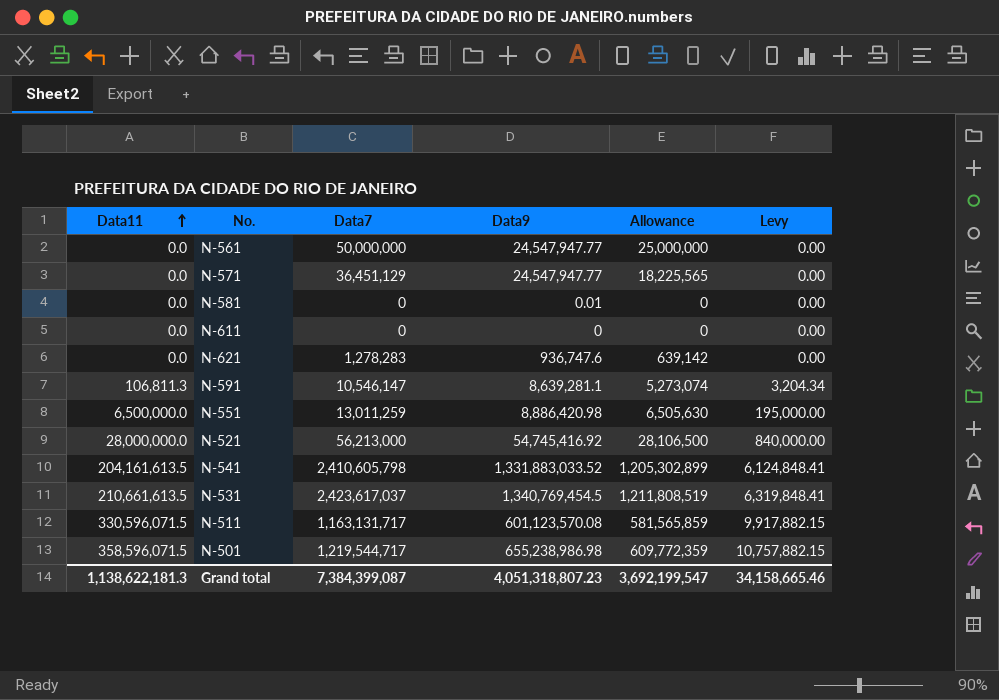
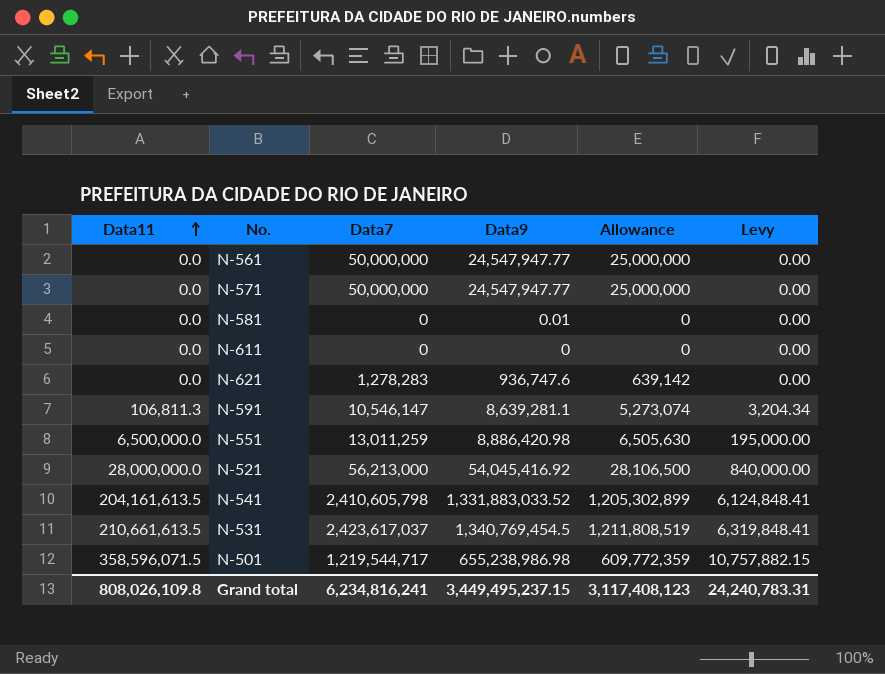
row N-511: 330,596,071.5 | 1,163,131,717 | 601,123,570.08 | 581,565,859 | 9,917,882.15 -> none
N-571 | Data7: 36,451,129 -> 50,000,000
N-571 | Allowance: 18,225,565 -> 25,000,000
N-521 | Data9: 54,745,416.92 -> 54,045,416.92
Grand total | Data11: 1,138,622,181.3 -> 808,026,109.8
Grand total | Data7: 7,384,399,087 -> 6,234,816,241
Grand total | Data9: 4,051,318,807.23 -> 3,449,495,237.15
Grand total | Allowance: 3,692,199,547 -> 3,117,408,123
Grand total | Levy: 34,158,665.46 -> 24,240,783.31

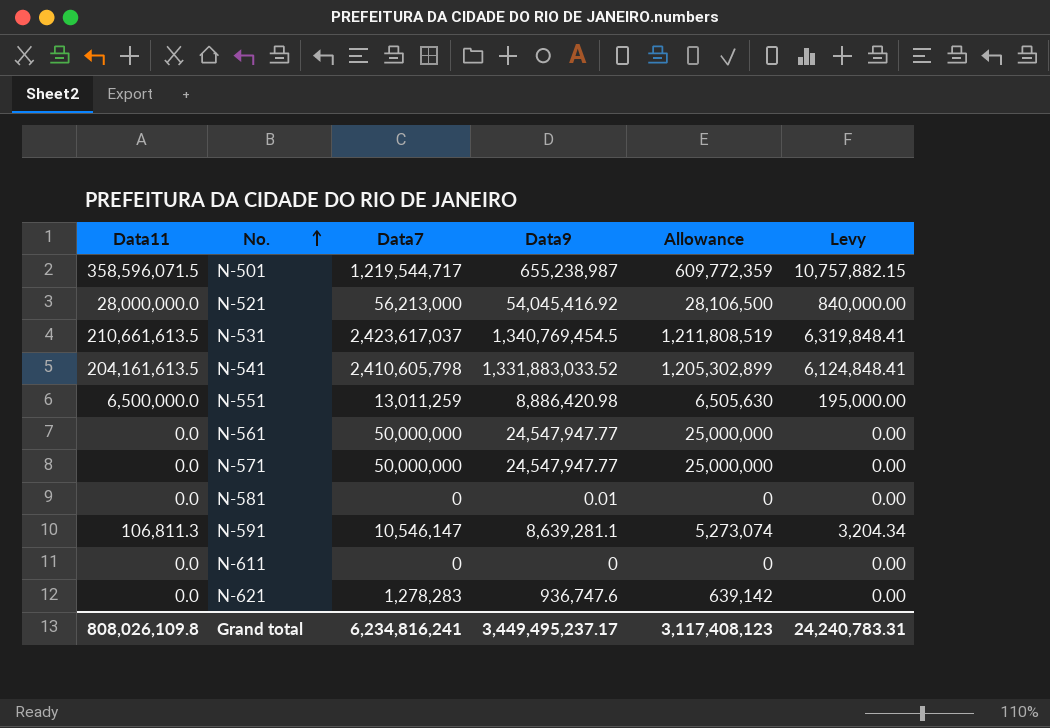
row order: Data11 ascending -> No. ascending
N-501 | Data9: 655,238,986.98 -> 655,238,987
Grand total | Data9: 3,449,495,237.15 -> 3,449,495,237.17

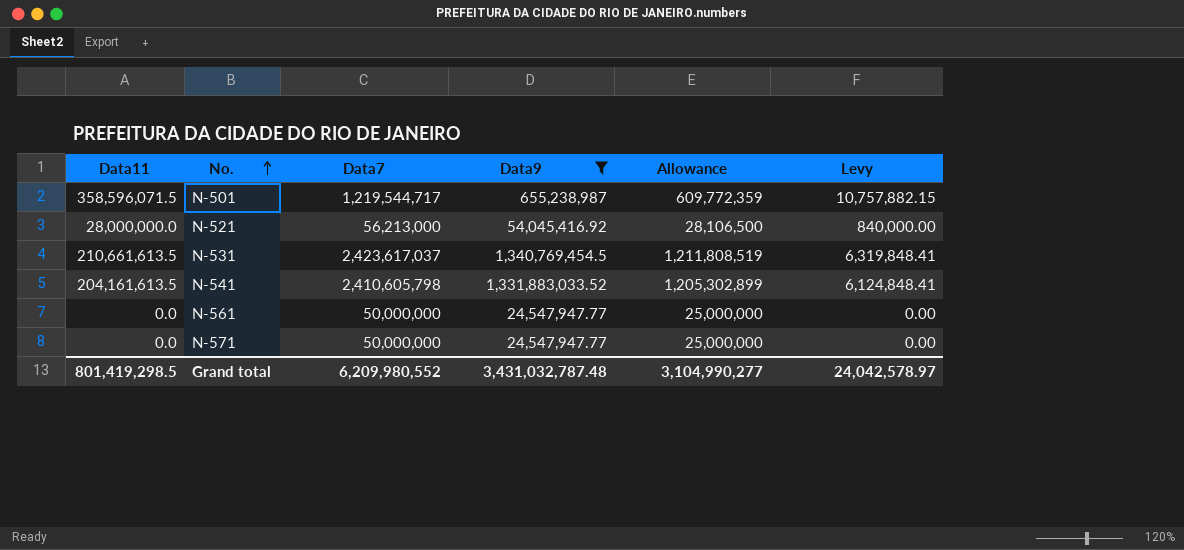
filter: none -> Data9 >= 24,547,947.77
Grand total | Data11: 808,026,109.8 -> 801,419,298.5
Grand total | Data7: 6,234,816,241 -> 6,209,980,552
Grand total | Data9: 3,449,495,237.17 -> 3,431,032,787.48
Grand total | Allowance: 3,117,408,123 -> 3,104,990,277
Grand total | Levy: 24,240,783.31 -> 24,042,578.97

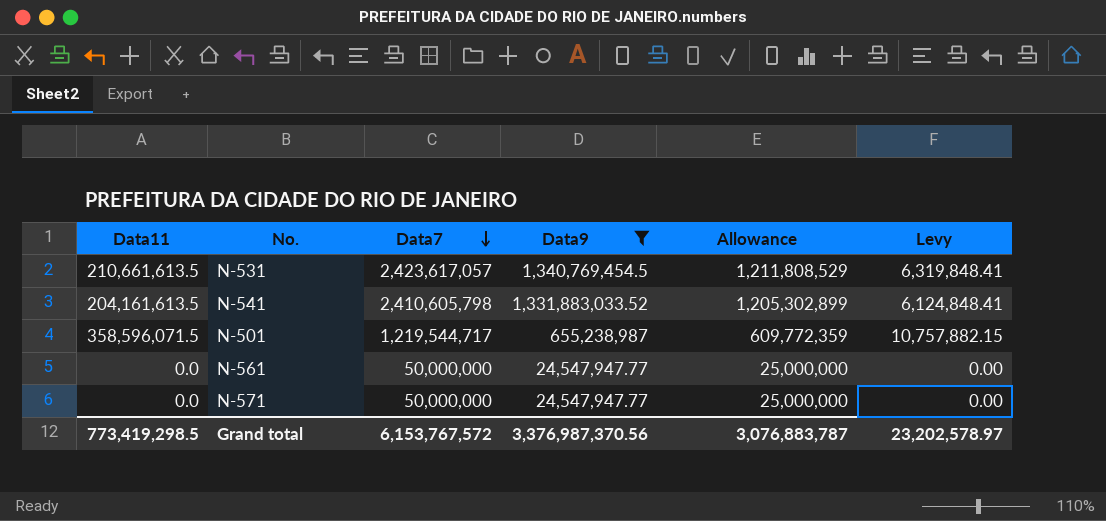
row order: No. ascending -> Data7 descending
row N-521: 28,000,000.0 | 56,213,000 | 54,045,416.92 | 28,106,500 | 840,000.00 -> none
N-531 | Data7: 2,423,617,037 -> 2,423,617,057
N-531 | Allowance: 1,211,808,519 -> 1,211,808,529
Grand total | Data11: 801,419,298.5 -> 773,419,298.5
Grand total | Data7: 6,209,980,552 -> 6,153,767,572
Grand total | Data9: 3,431,032,787.48 -> 3,376,987,370.56
Grand total | Allowance: 3,104,990,277 -> 3,076,883,787
Grand total | Levy: 24,042,578.97 -> 23,202,578.97

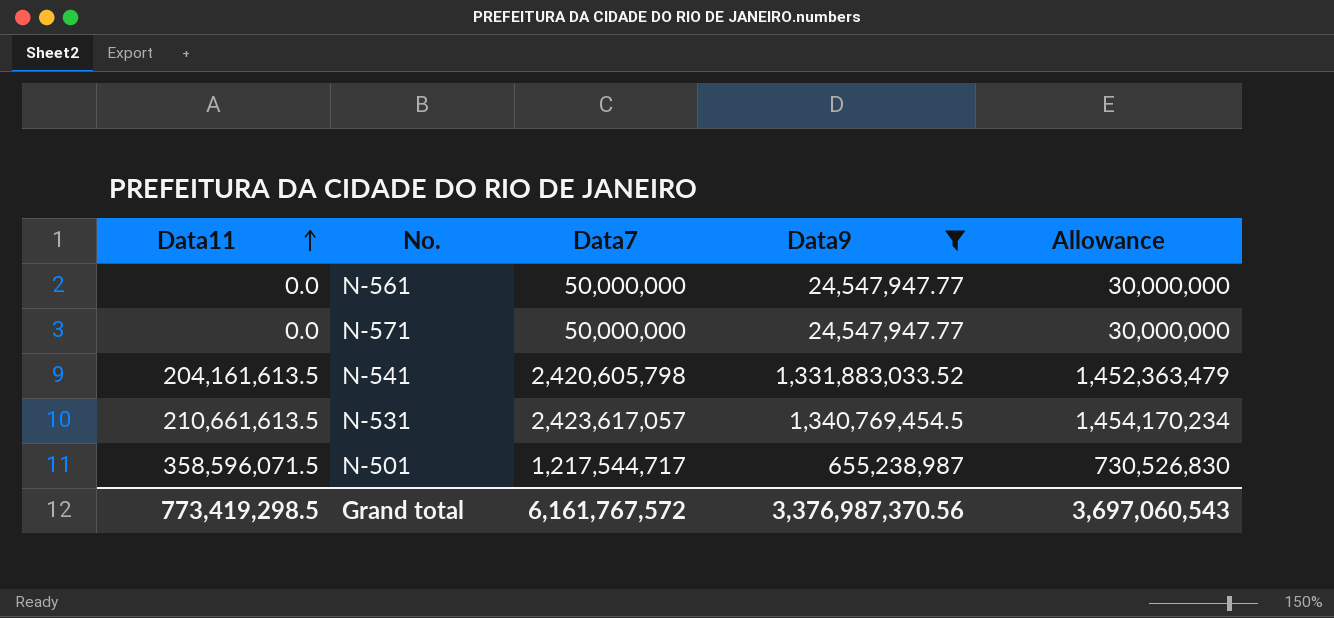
row order: Data7 descending -> Data11 ascending
column Levy | formula: [Data11] * 0.03 -> none
column Allowance | formula: [Data7] * 0.5 -> [Data7] * 0.6
N-541 | Data7: 2,410,605,798 -> 2,420,605,798
N-501 | Data7: 1,219,544,717 -> 1,217,544,717
Grand total | Data7: 6,153,767,572 -> 6,161,767,572
Grand total | Allowance: 3,076,883,787 -> 3,697,060,543

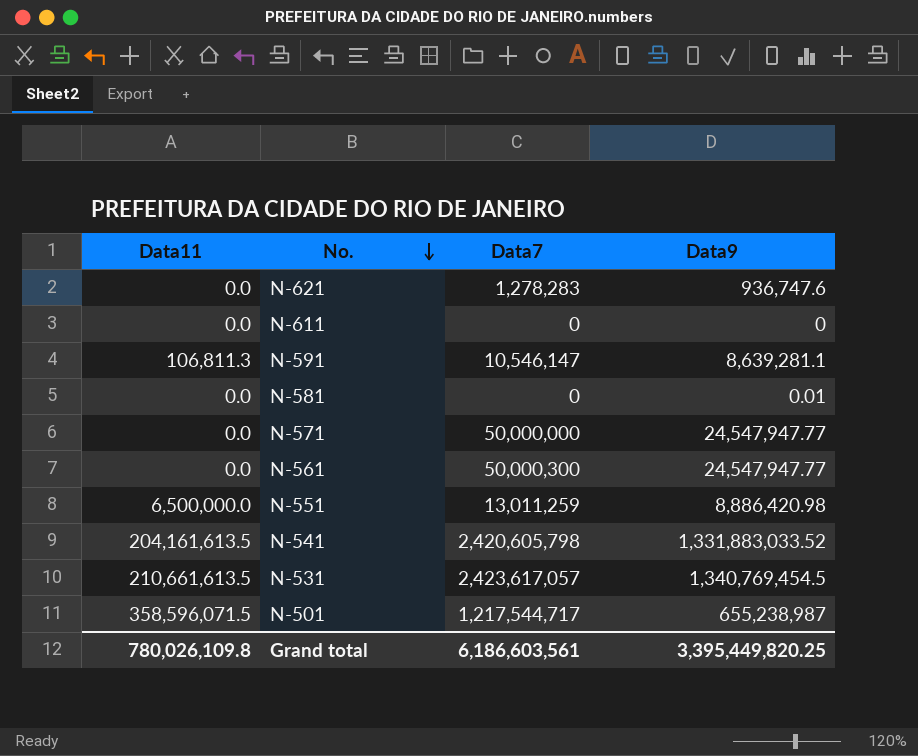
filter: Data9 >= 24,547,947.77 -> none
row order: Data11 ascending -> No. descending
column Allowance | formula: [Data7] * 0.6 -> none
N-561 | Data7: 50,000,000 -> 50,000,300
Grand total | Data11: 773,419,298.5 -> 780,026,109.8
Grand total | Data7: 6,161,767,572 -> 6,186,603,561
Grand total | Data9: 3,376,987,370.56 -> 3,395,449,820.25

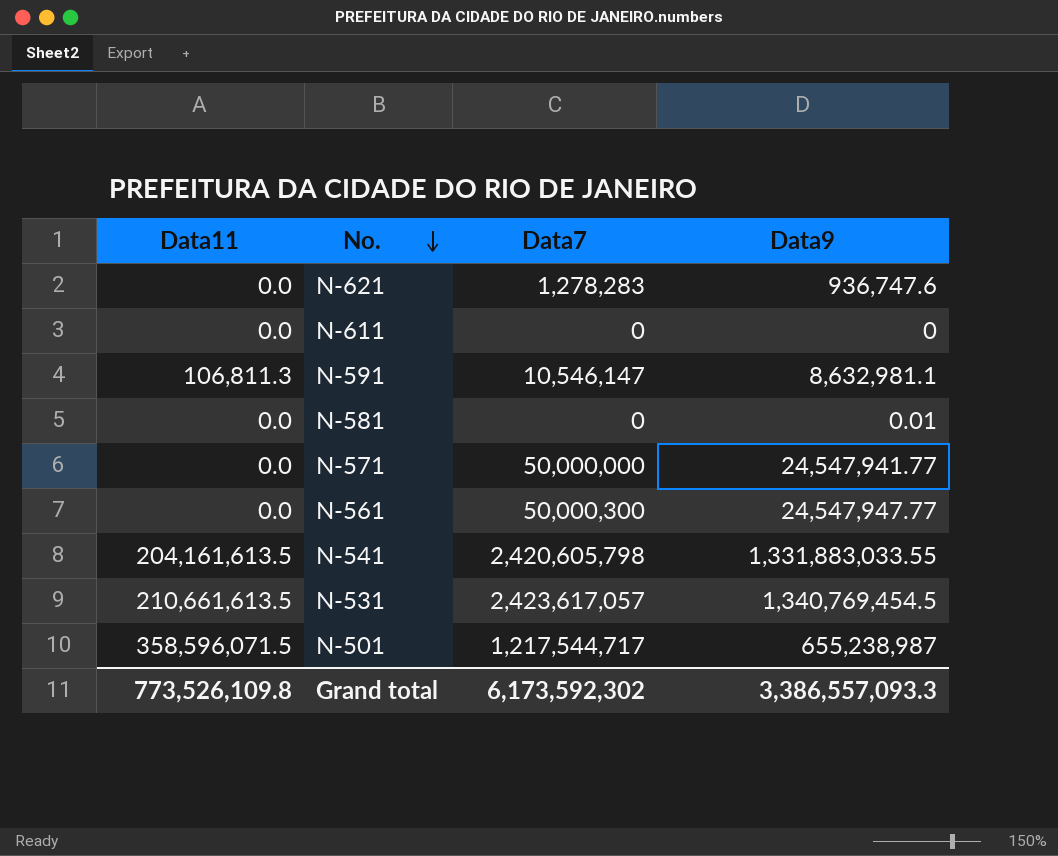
row N-551: 6,500,000.0 | 13,011,259 | 8,886,420.98 -> none
N-591 | Data9: 8,639,281.1 -> 8,632,981.1
N-571 | Data9: 24,547,947.77 -> 24,547,941.77
N-541 | Data9: 1,331,883,033.52 -> 1,331,883,033.55
Grand total | Data11: 780,026,109.8 -> 773,526,109.8
Grand total | Data7: 6,186,603,561 -> 6,173,592,302
Grand total | Data9: 3,395,449,820.25 -> 3,386,557,093.3

